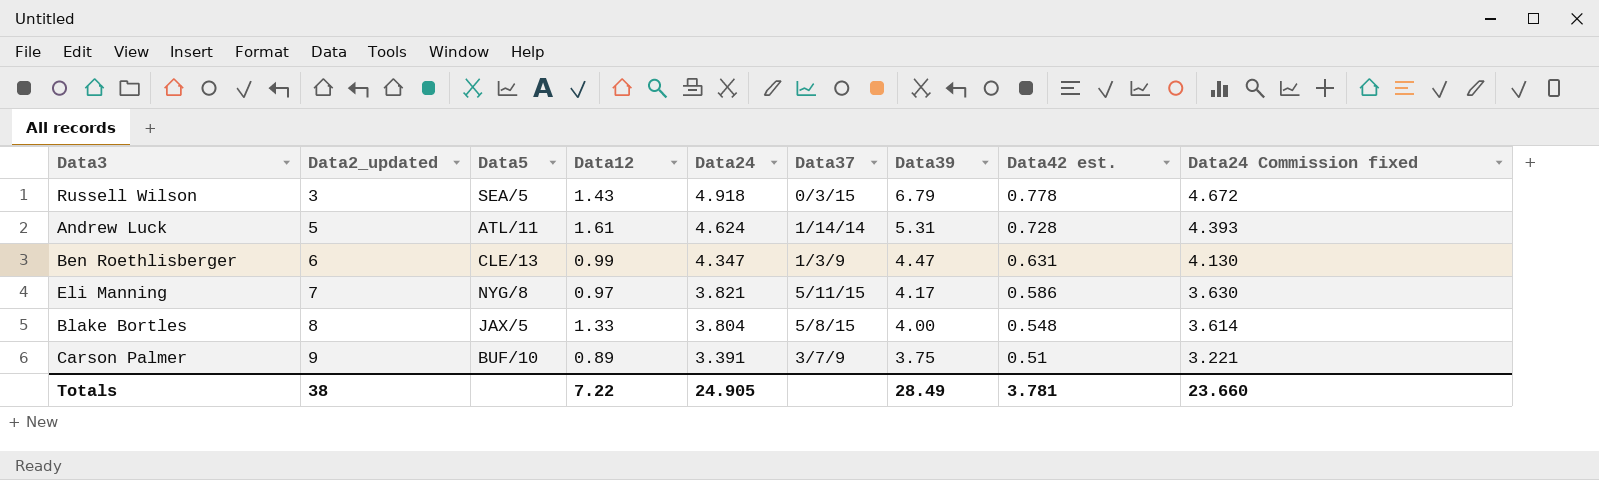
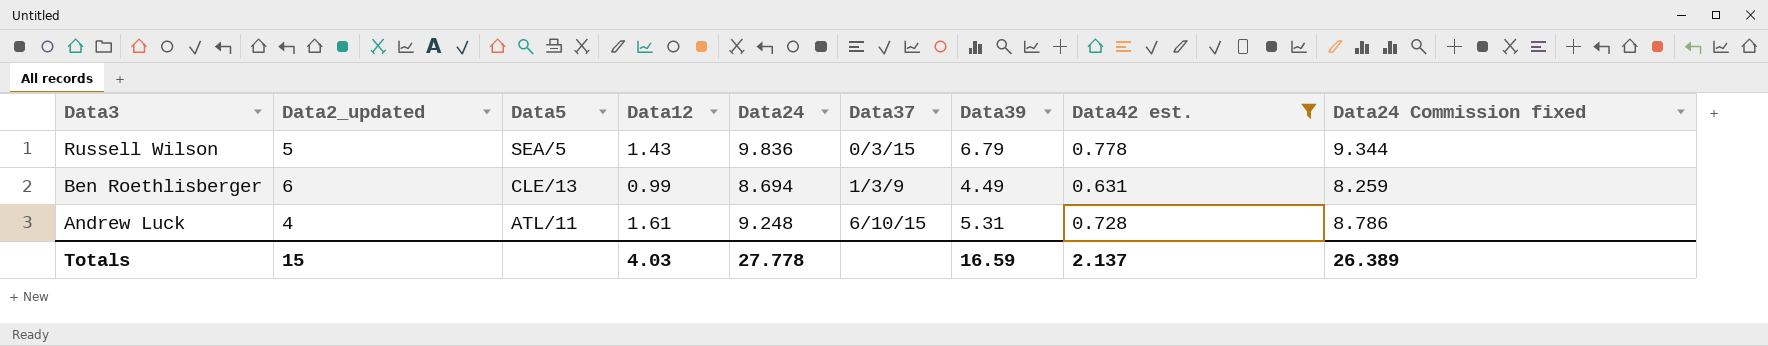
filter: none -> Data42 est. >= 0.631
row order: Data2_updated ascending -> Data3 descending
Russell Wilson | Data2_updated: 3 -> 5
Russell Wilson | Data24: 4.918 -> 9.836
Russell Wilson | Data24 Commission fixed: 4.672 -> 9.344
Ben Roethlisberger | Data24: 4.347 -> 8.694
Ben Roethlisberger | Data39: 4.47 -> 4.49
Ben Roethlisberger | Data24 Commission fixed: 4.130 -> 8.259
Andrew Luck | Data2_updated: 5 -> 4
Andrew Luck | Data24: 4.624 -> 9.248
Andrew Luck | Data37: 1/14/14 -> 6/10/15
Andrew Luck | Data24 Commission fixed: 4.393 -> 8.786
Totals | Data2_updated: 38 -> 15
Totals | Data12: 7.22 -> 4.03
Totals | Data24: 24.905 -> 27.778
Totals | Data39: 28.49 -> 16.59
Totals | Data42 est.: 3.781 -> 2.137
Totals | Data24 Commission fixed: 23.660 -> 26.389

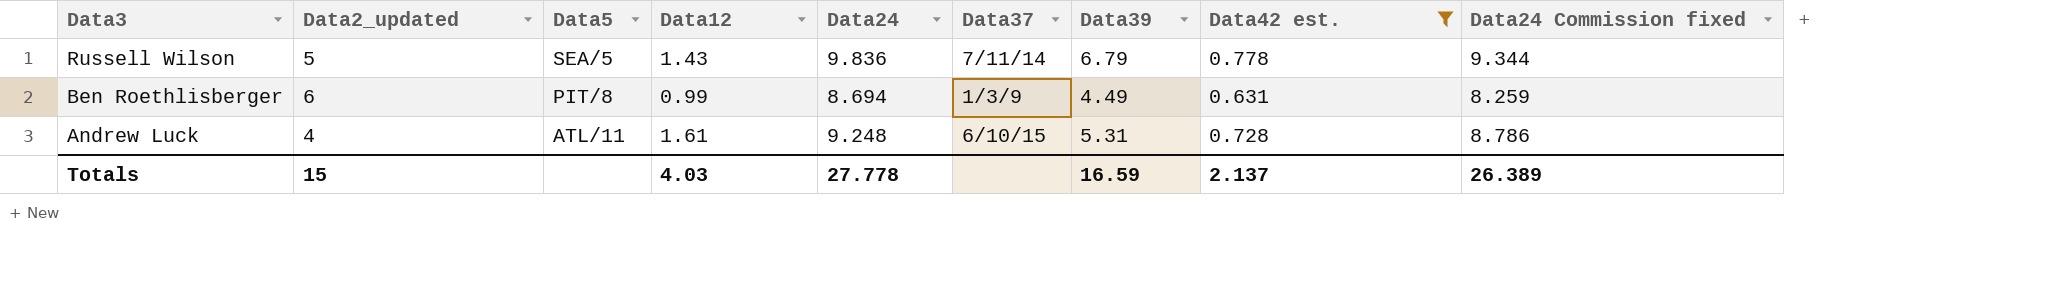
Russell Wilson | Data37: 0/3/15 -> 7/11/14
Ben Roethlisberger | Data5: CLE/13 -> PIT/8

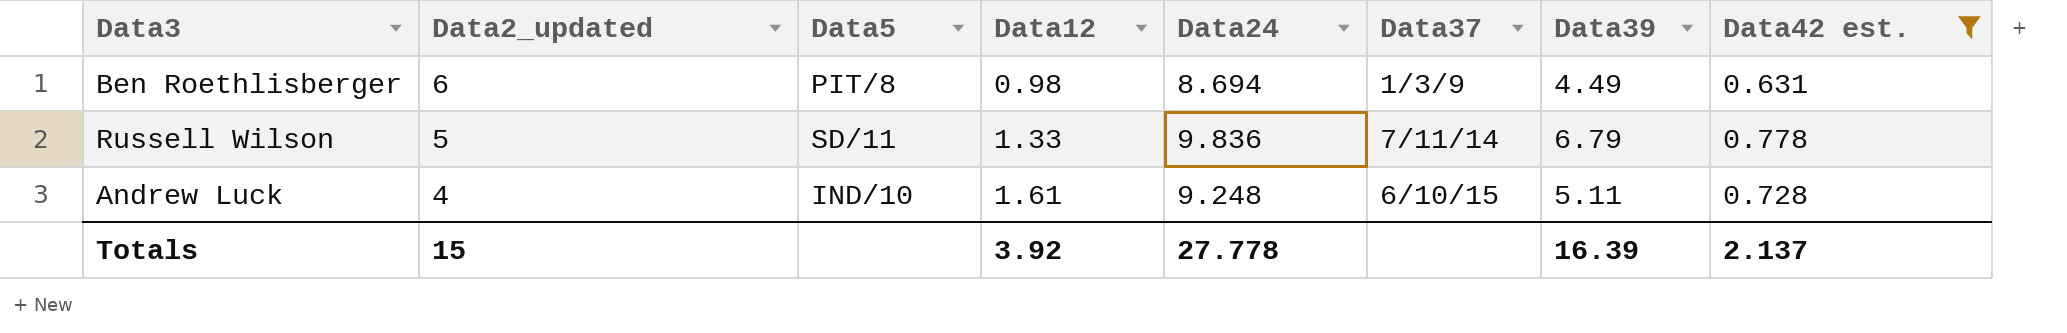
row order: Data3 descending -> Data2_updated descending
column Data24 Commission fixed | formula: [Data24] * 0.95 -> none
Ben Roethlisberger | Data12: 0.99 -> 0.98
Russell Wilson | Data5: SEA/5 -> SD/11
Russell Wilson | Data12: 1.43 -> 1.33
Andrew Luck | Data5: ATL/11 -> IND/10
Andrew Luck | Data39: 5.31 -> 5.11
Totals | Data12: 4.03 -> 3.92
Totals | Data39: 16.59 -> 16.39

